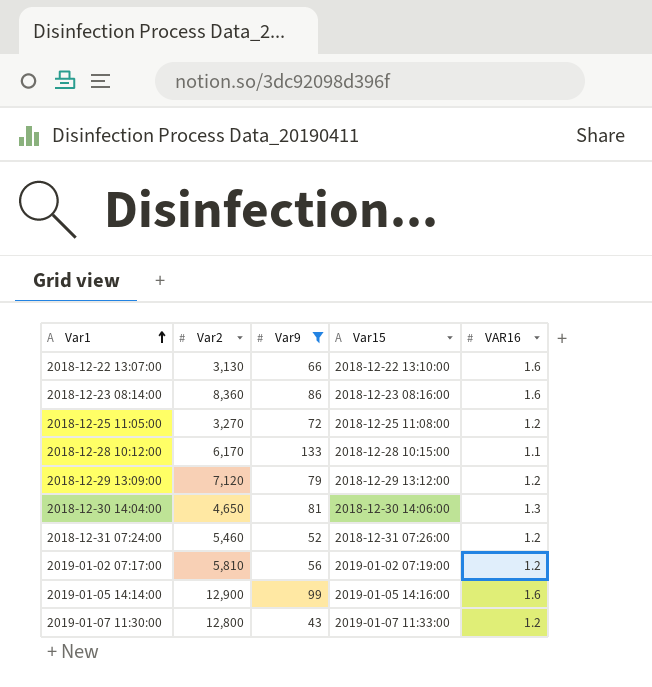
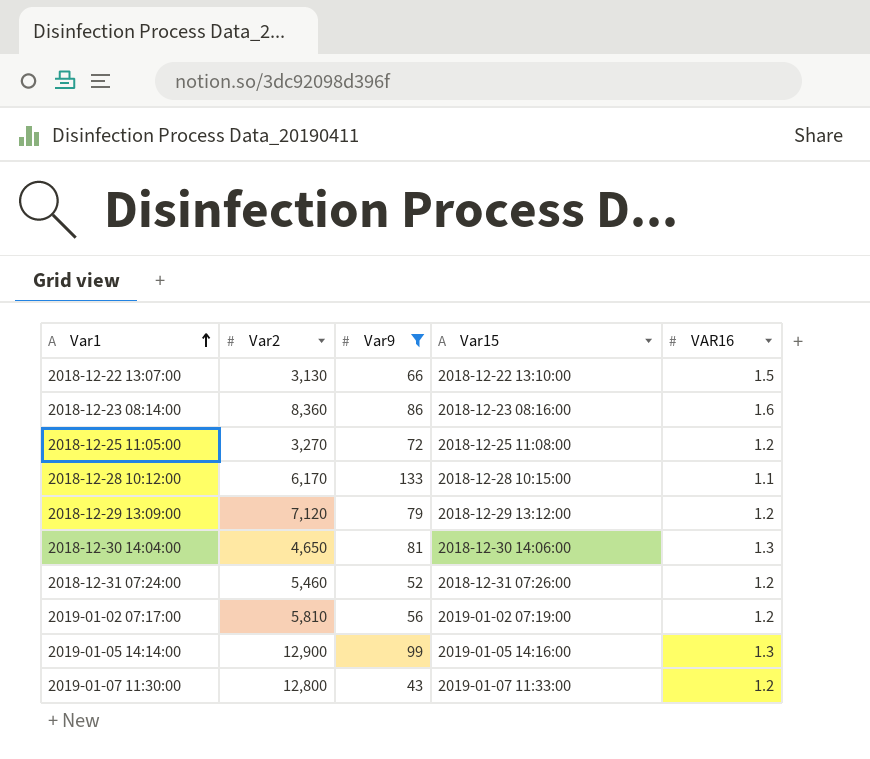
2018-12-22 13:07:00 | VAR16: 1.6 -> 1.5
2019-01-05 14:14:00 | VAR16: 1.6 -> 1.3

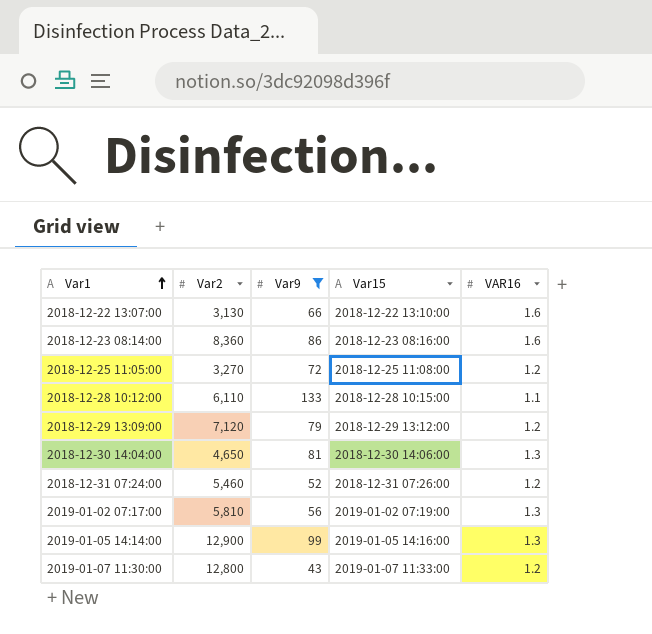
2018-12-22 13:07:00 | VAR16: 1.5 -> 1.6
2018-12-28 10:12:00 | Var2: 6,170 -> 6,110
2019-01-02 07:17:00 | VAR16: 1.2 -> 1.3

